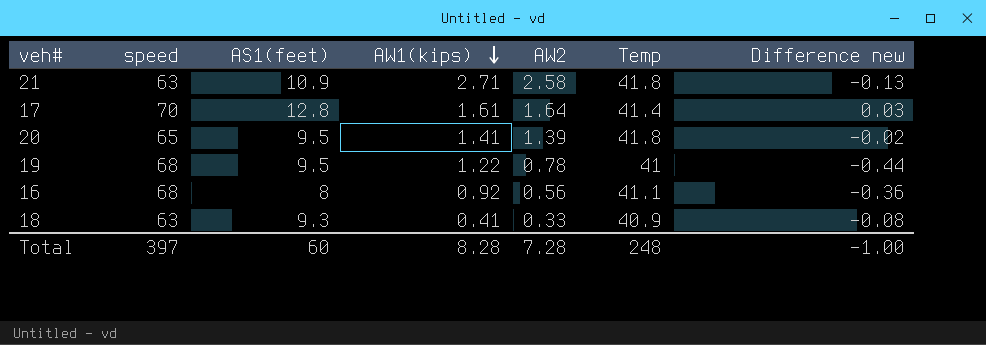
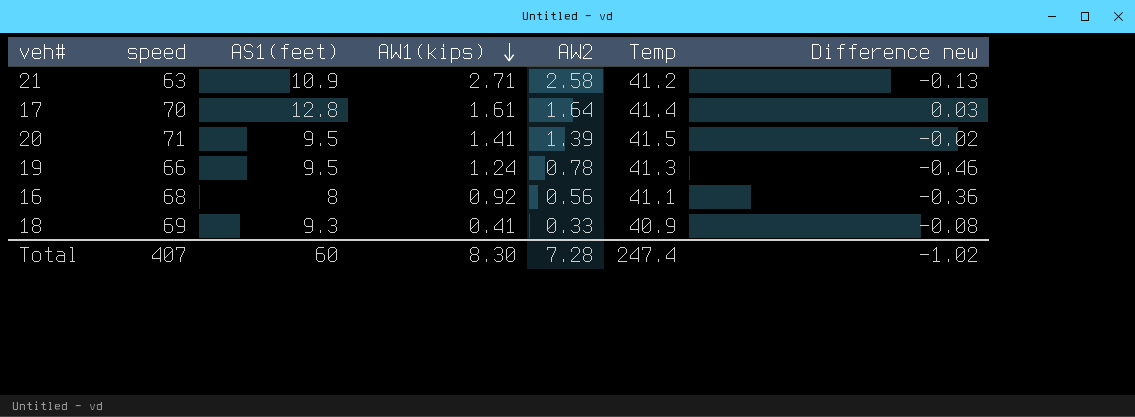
21 | Temp: 41.8 -> 41.2
20 | speed: 65 -> 71
20 | Temp: 41.8 -> 41.5
19 | speed: 68 -> 66
19 | AW1(kips): 1.22 -> 1.24
19 | Temp: 41 -> 41.3
19 | Difference new: -0.44 -> -0.46
18 | speed: 63 -> 69
Total | speed: 397 -> 407
Total | AW1(kips): 8.28 -> 8.30
Total | Temp: 248 -> 247.4
Total | Difference new: -1.00 -> -1.02

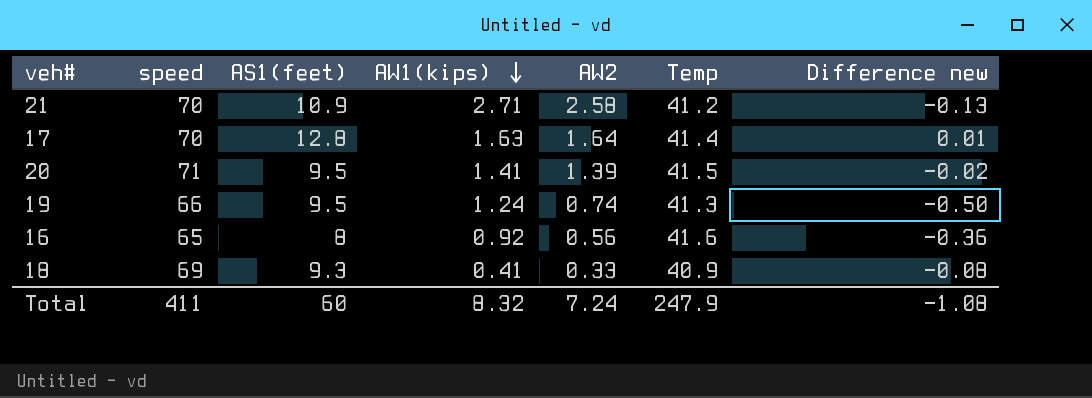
21 | speed: 63 -> 70
17 | AW1(kips): 1.61 -> 1.63
17 | Difference new: 0.03 -> 0.01
19 | AW2: 0.78 -> 0.74
19 | Difference new: -0.46 -> -0.50
16 | speed: 68 -> 65
16 | Temp: 41.1 -> 41.6
Total | speed: 407 -> 411
Total | AW1(kips): 8.30 -> 8.32
Total | AW2: 7.28 -> 7.24
Total | Temp: 247.4 -> 247.9
Total | Difference new: -1.02 -> -1.08

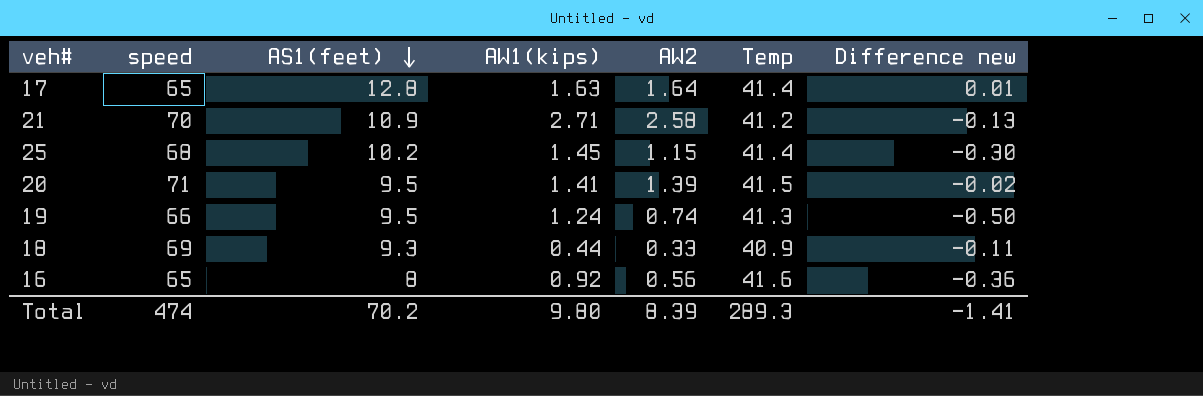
row order: AW1(kips) descending -> AS1(feet) descending
17 | speed: 70 -> 65
row 25: none -> 68 | 10.2 | 1.45 | 1.15 | 41.4 | -0.30
18 | AW1(kips): 0.41 -> 0.44
18 | Difference new: -0.08 -> -0.11
Total | speed: 411 -> 474
Total | AS1(feet): 60 -> 70.2
Total | AW1(kips): 8.32 -> 9.80
Total | AW2: 7.24 -> 8.39
Total | Temp: 247.9 -> 289.3
Total | Difference new: -1.08 -> -1.41

